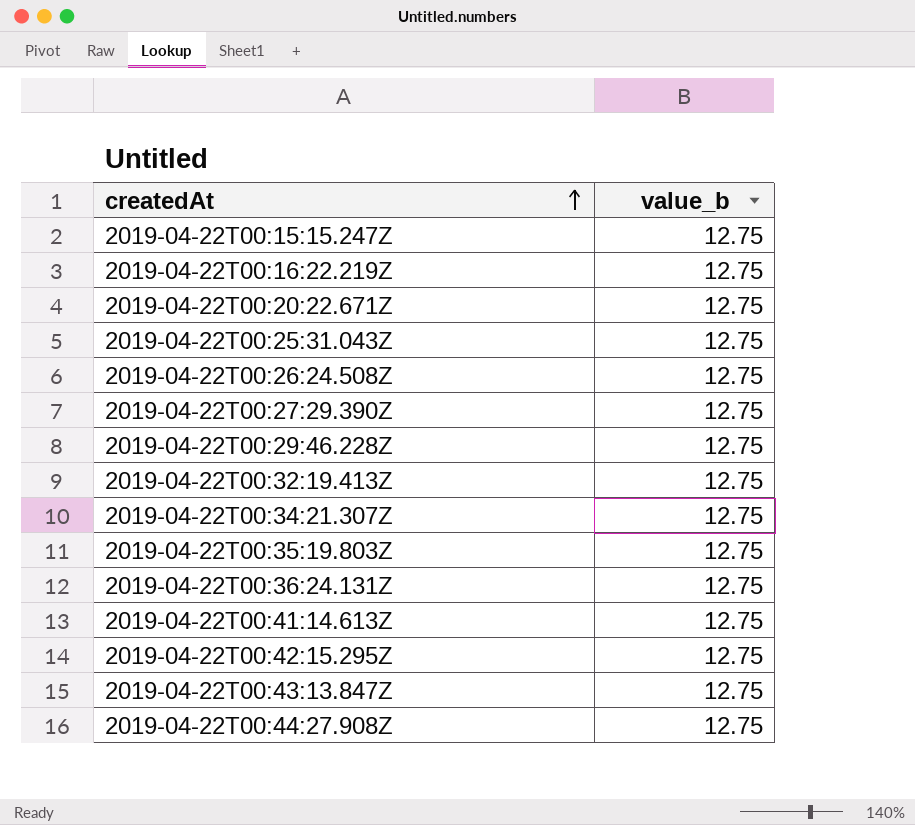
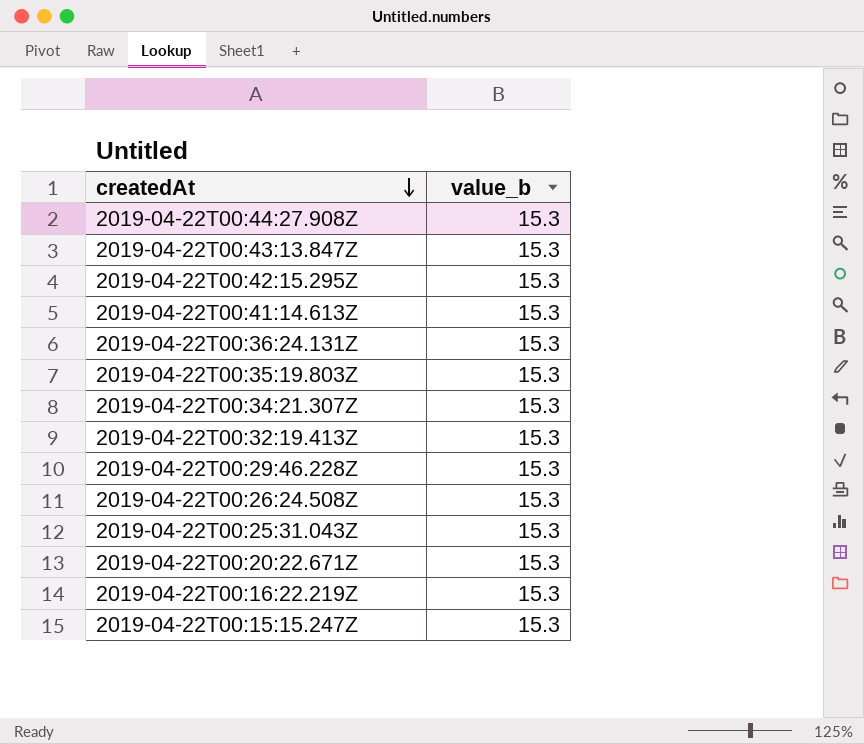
row order: createdAt ascending -> createdAt descending
row 2019-04-22T00:27:29.390Z: 12.75 -> none
2019-04-22T00:44:27.908Z | value_b: 12.75 -> 15.3
2019-04-22T00:43:13.847Z | value_b: 12.75 -> 15.3
2019-04-22T00:42:15.295Z | value_b: 12.75 -> 15.3
2019-04-22T00:41:14.613Z | value_b: 12.75 -> 15.3
2019-04-22T00:36:24.131Z | value_b: 12.75 -> 15.3
2019-04-22T00:35:19.803Z | value_b: 12.75 -> 15.3
2019-04-22T00:34:21.307Z | value_b: 12.75 -> 15.3
2019-04-22T00:32:19.413Z | value_b: 12.75 -> 15.3
2019-04-22T00:29:46.228Z | value_b: 12.75 -> 15.3
2019-04-22T00:26:24.508Z | value_b: 12.75 -> 15.3
2019-04-22T00:25:31.043Z | value_b: 12.75 -> 15.3
2019-04-22T00:20:22.671Z | value_b: 12.75 -> 15.3
2019-04-22T00:16:22.219Z | value_b: 12.75 -> 15.3
2019-04-22T00:15:15.247Z | value_b: 12.75 -> 15.3

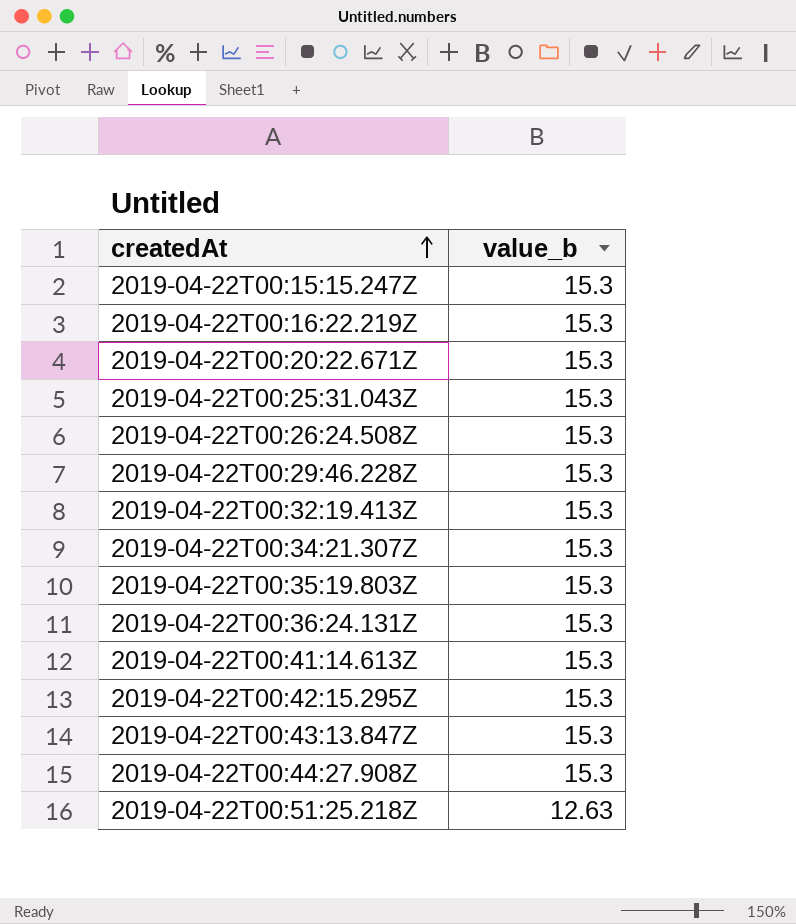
row order: createdAt descending -> createdAt ascending
row 2019-04-22T00:51:25.218Z: none -> 12.63

